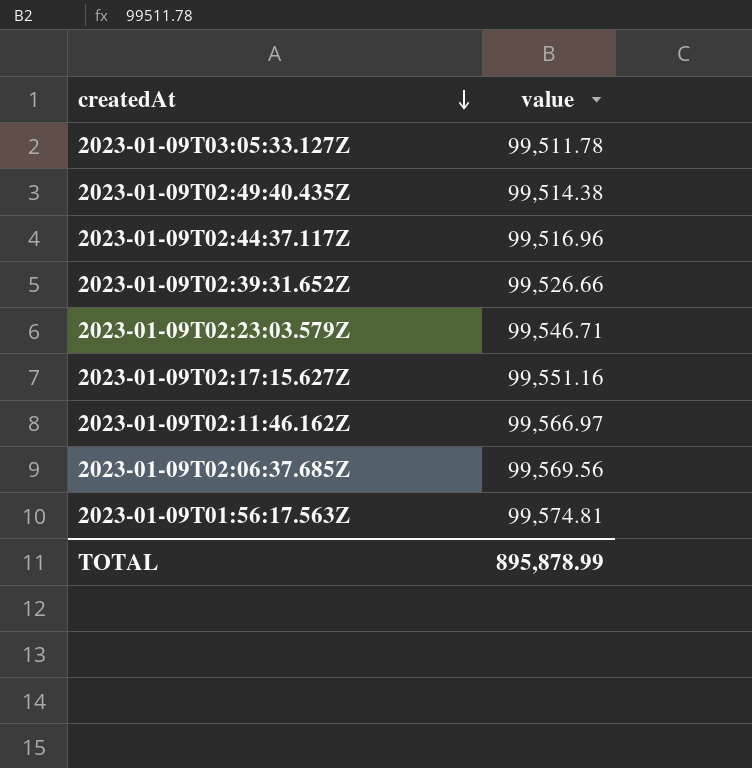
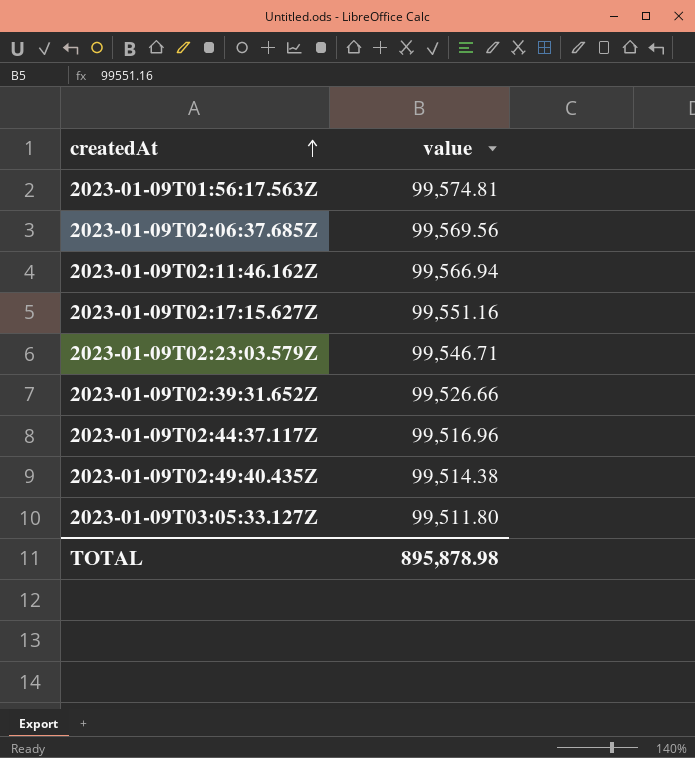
row order: createdAt descending -> createdAt ascending
2023-01-09T02:11:46.162Z | value: 99,566.97 -> 99,566.94
2023-01-09T03:05:33.127Z | value: 99,511.78 -> 99,511.80
TOTAL | value: 895,878.99 -> 895,878.98

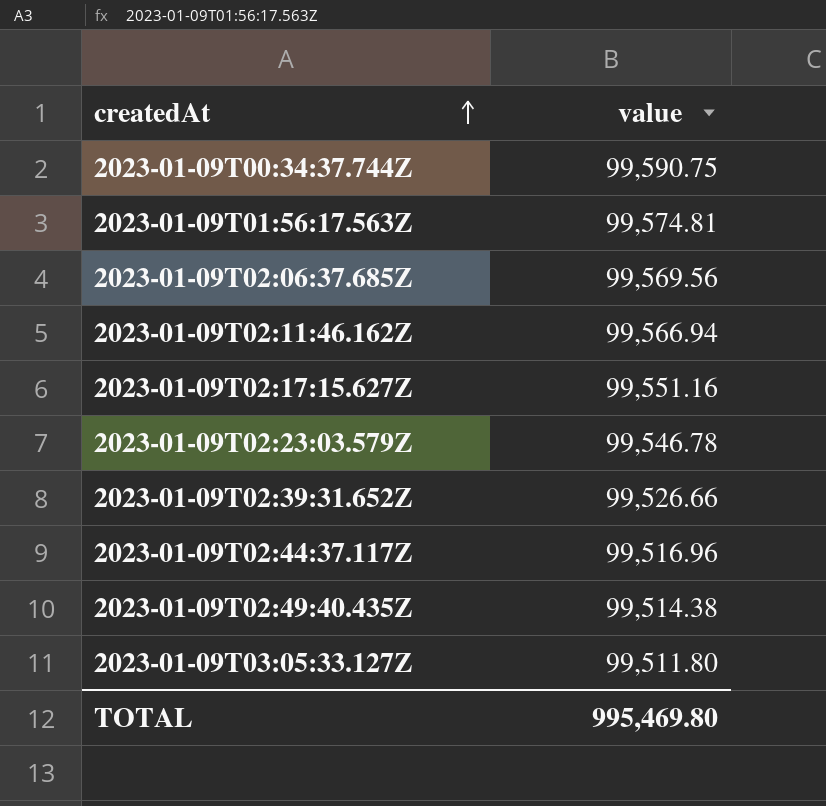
row 2023-01-09T00:34:37.744Z: none -> 99,590.75
2023-01-09T02:23:03.579Z | value: 99,546.71 -> 99,546.78
TOTAL | value: 895,878.98 -> 995,469.80

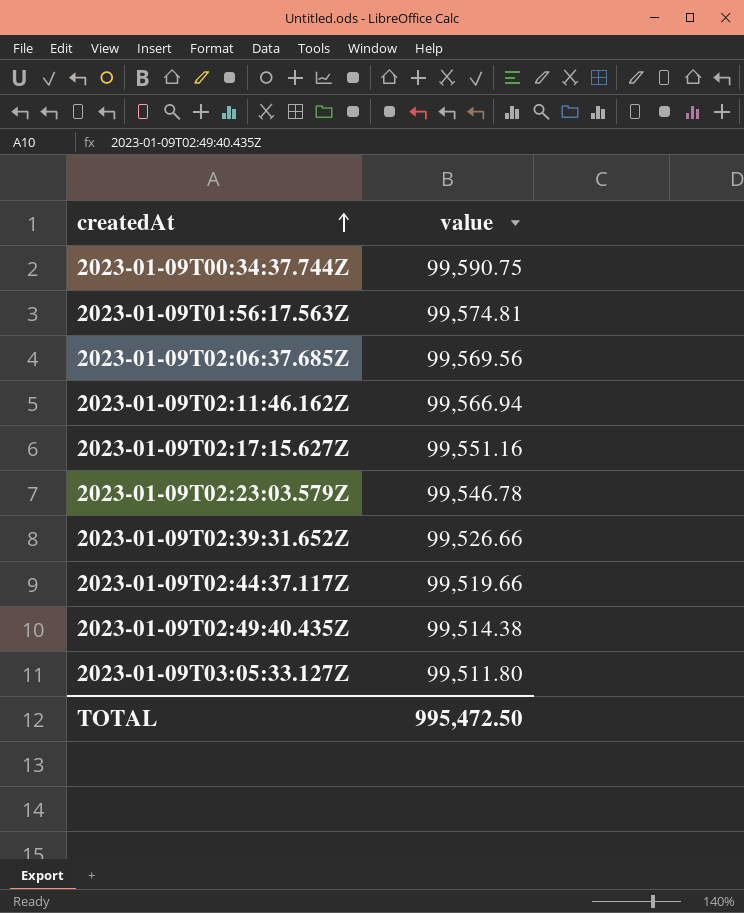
2023-01-09T02:44:37.117Z | value: 99,516.96 -> 99,519.66
TOTAL | value: 995,469.80 -> 995,472.50

